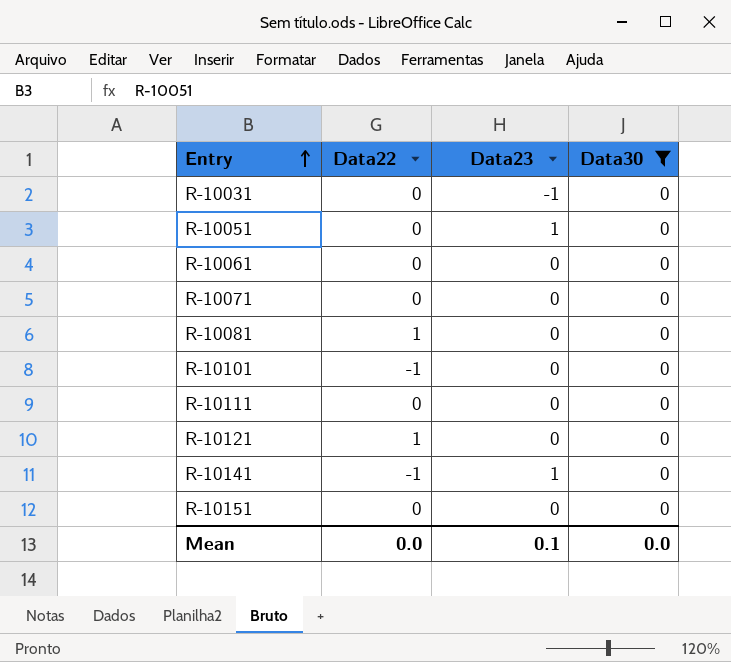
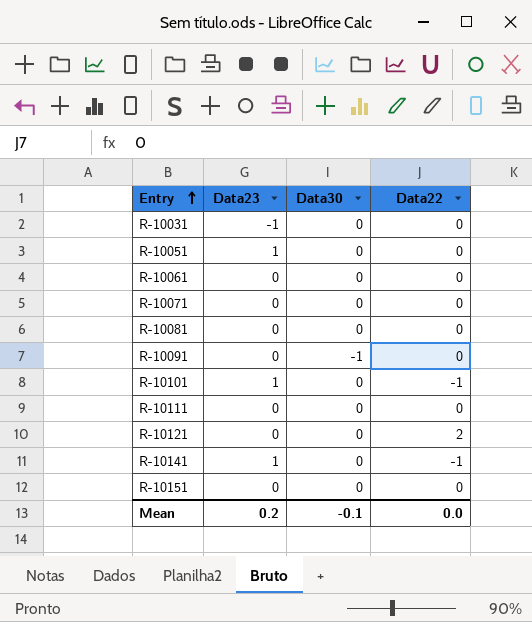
filter: Data30 = 0 -> none
column Data22 | position: 2 -> 4
R-10081 | Data22: 1 -> 0
R-10101 | Data23: 0 -> 1
R-10121 | Data22: 1 -> 2
Mean | Data23: 0.1 -> 0.2
Mean | Data30: 0.0 -> -0.1

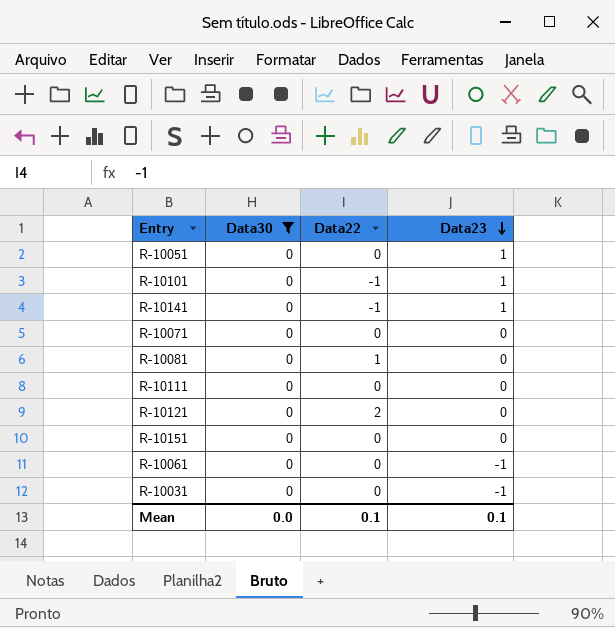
filter: none -> Data30 = 0
row order: Entry ascending -> Data23 descending
column Data23 | position: 2 -> 4
R-10081 | Data22: 0 -> 1
R-10061 | Data23: 0 -> -1
Mean | Data30: -0.1 -> 0.0
Mean | Data22: 0.0 -> 0.1
Mean | Data23: 0.2 -> 0.1

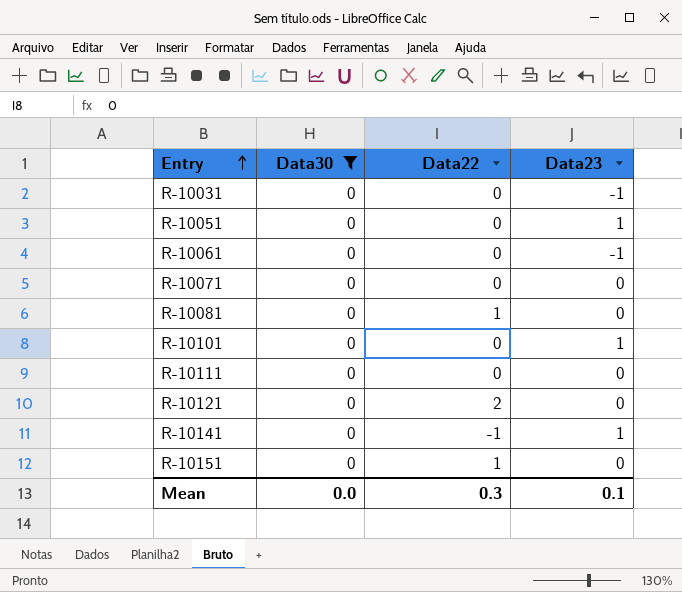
row order: Data23 descending -> Entry ascending
R-10101 | Data22: -1 -> 0
R-10151 | Data22: 0 -> 1
Mean | Data22: 0.1 -> 0.3

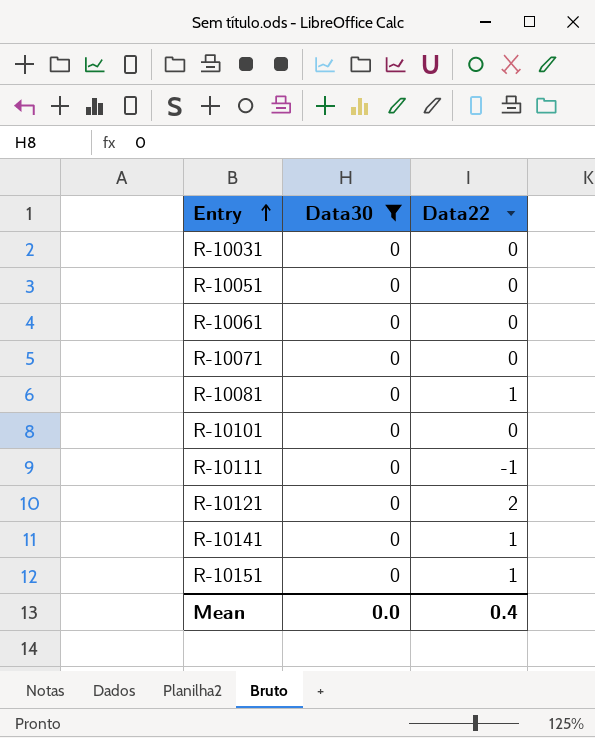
column Data23 | position: 4 -> none
R-10111 | Data22: 0 -> -1
R-10141 | Data22: -1 -> 1
Mean | Data22: 0.3 -> 0.4

